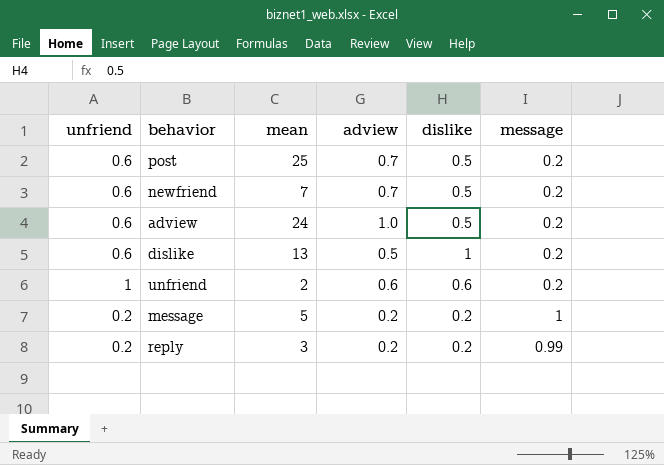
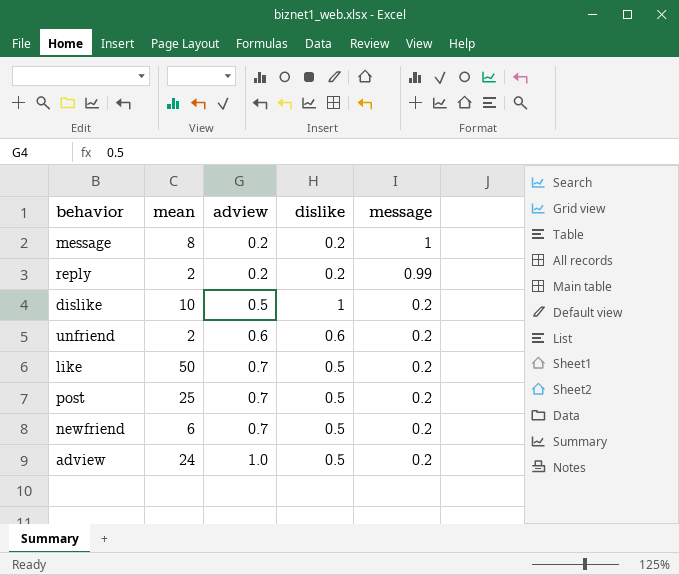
row order: none -> adview ascending
column unfriend | position: 1 -> none
message | mean: 5 -> 8
reply | mean: 3 -> 2
dislike | mean: 13 -> 10
row like: none -> 50 | 0.7 | 0.5 | 0.2
newfriend | mean: 7 -> 6

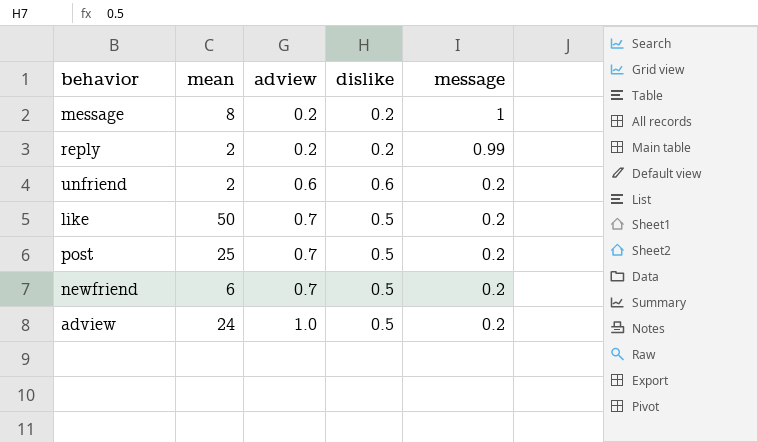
row dislike: 10 | 0.5 | 1 | 0.2 -> none

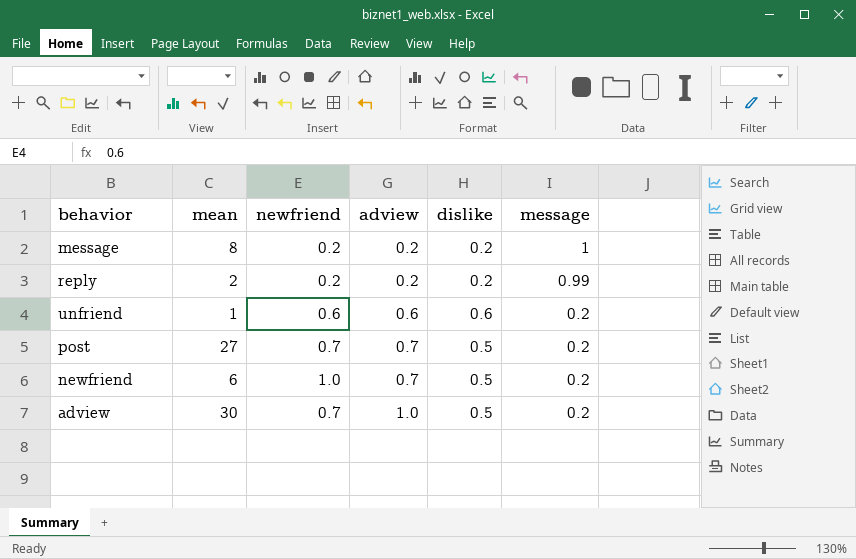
column newfriend | position: none -> 3
row like: 50 | 0.7 | 0.5 | 0.2 -> none
unfriend | mean: 2 -> 1
post | mean: 25 -> 27
adview | mean: 24 -> 30

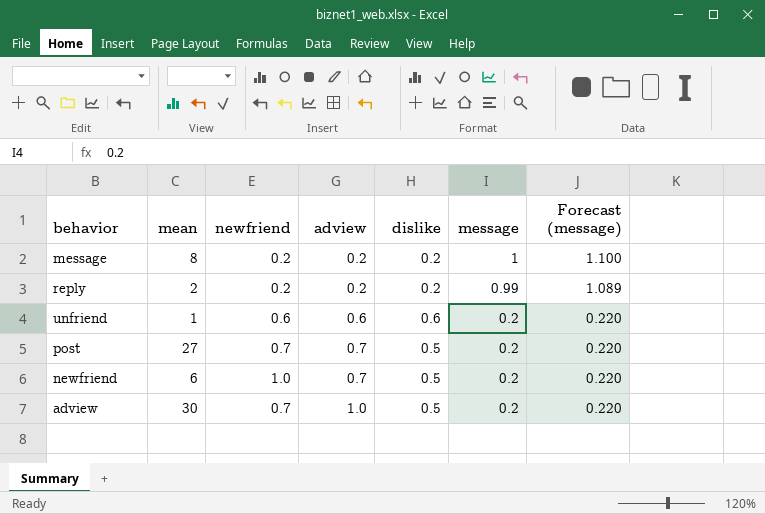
column Forecast (message) | formula: none -> [message] * 1.1

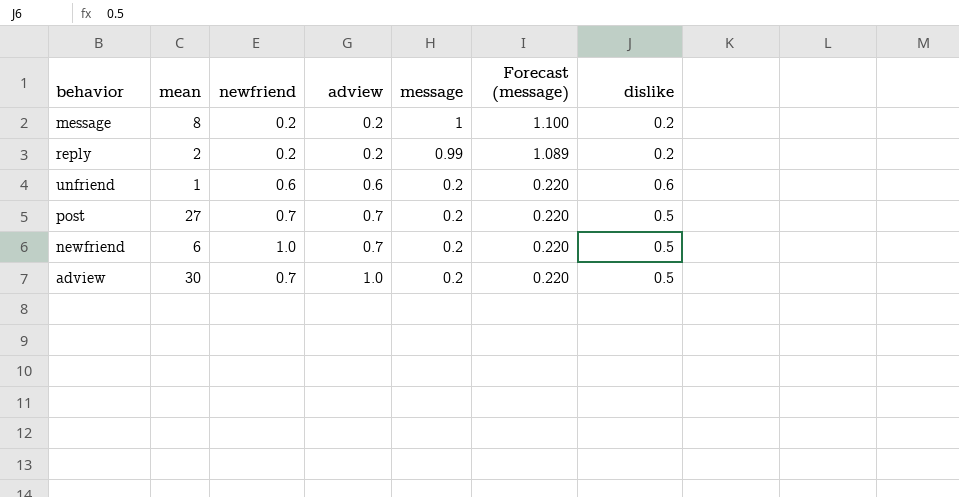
column dislike | position: 5 -> 7

